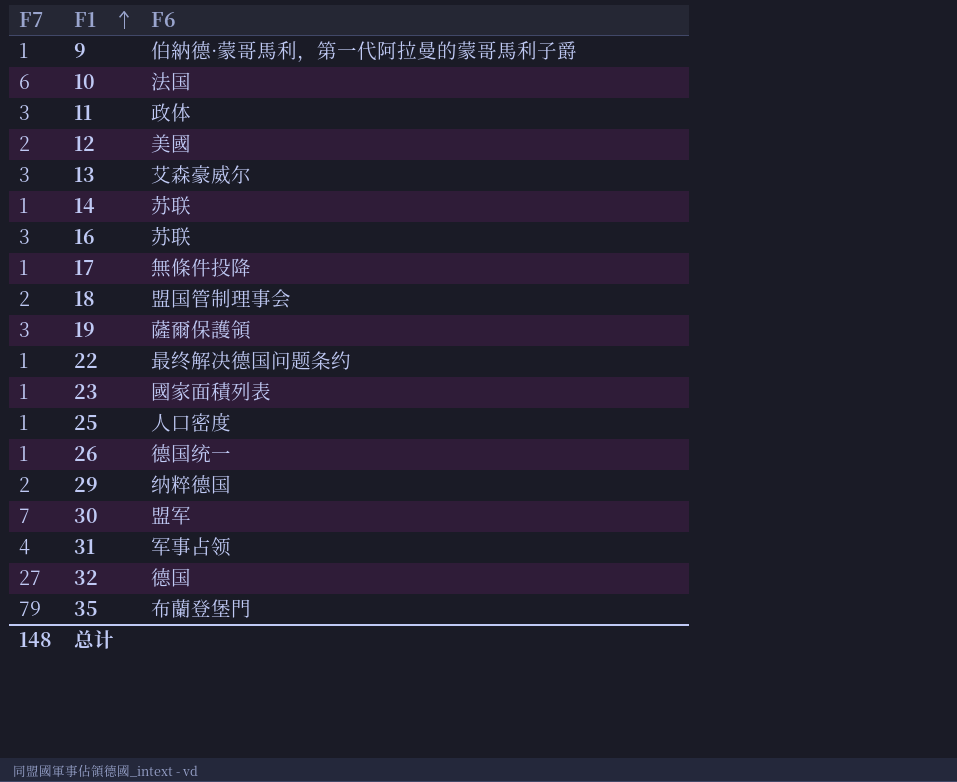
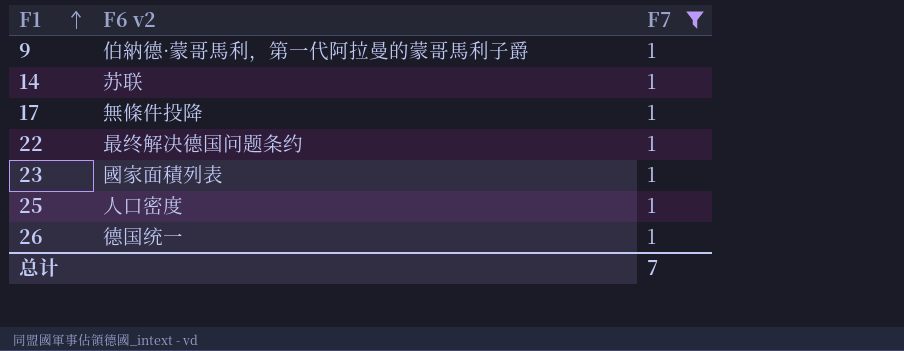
filter: none -> F7 = 1
column name: F6 -> F6 v2
column F7 | position: 1 -> 3
总计 | F7: 148 -> 7

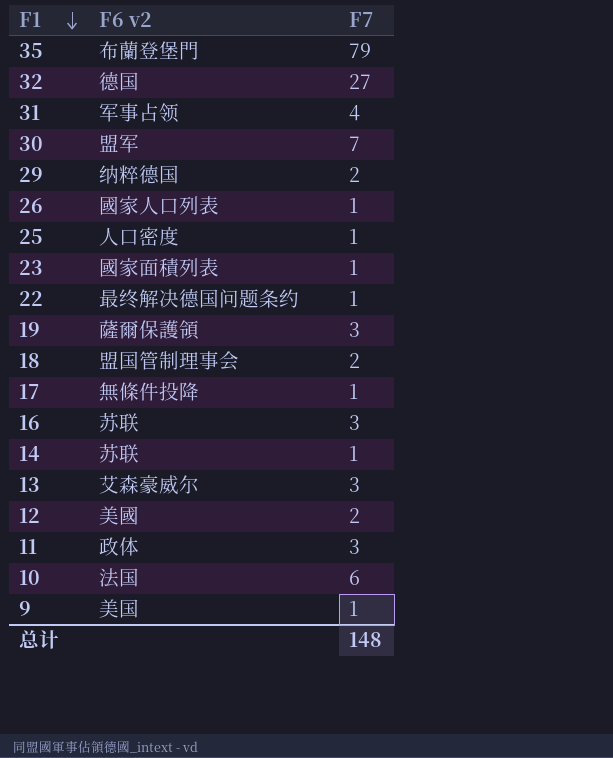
filter: F7 = 1 -> none
row order: F1 ascending -> F1 descending
26 | F6 v2: 德国统一 -> 國家人口列表
9 | F6 v2: 伯納德·蒙哥馬利，第一代阿拉曼的蒙哥馬利子爵 -> 美国
总计 | F7: 7 -> 148

